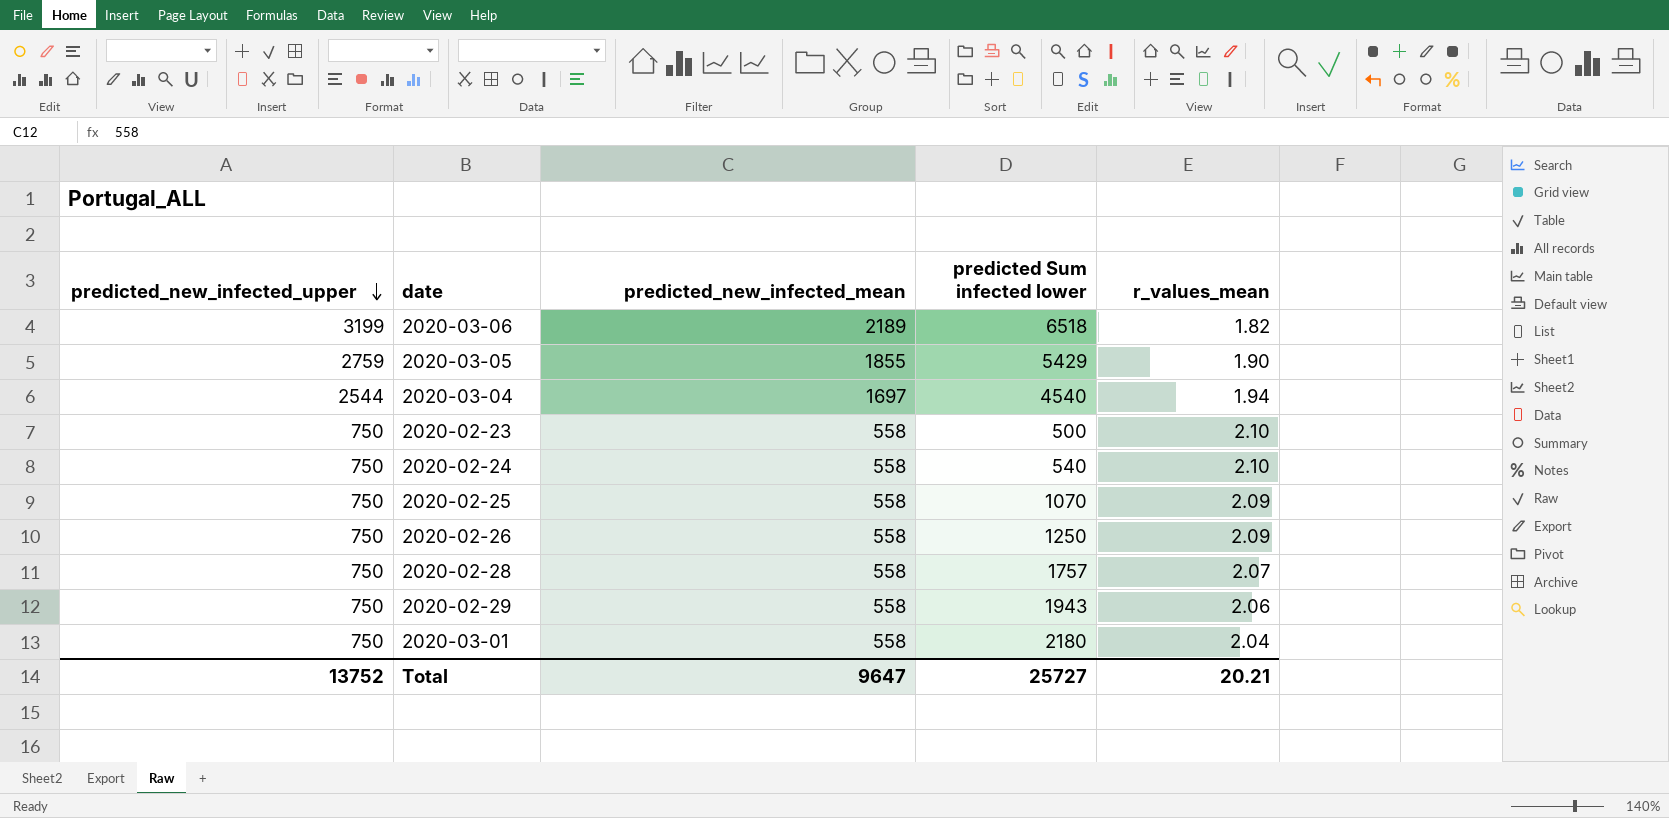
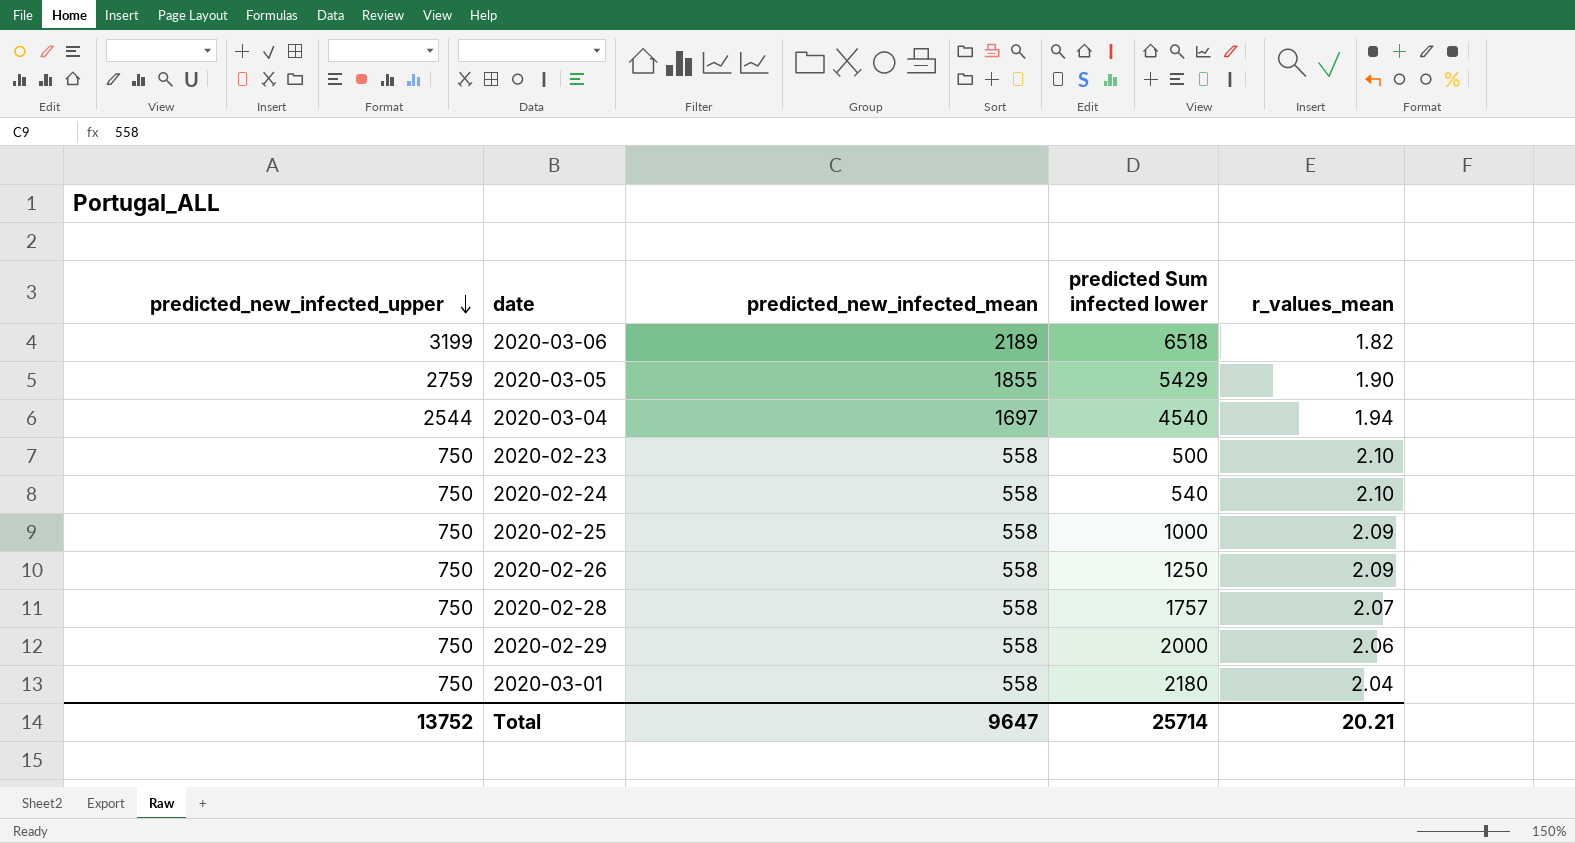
2020-02-25 | predicted Sum infected lower: 1070 -> 1000
2020-02-29 | predicted Sum infected lower: 1943 -> 2000
Total | predicted Sum infected lower: 25727 -> 25714

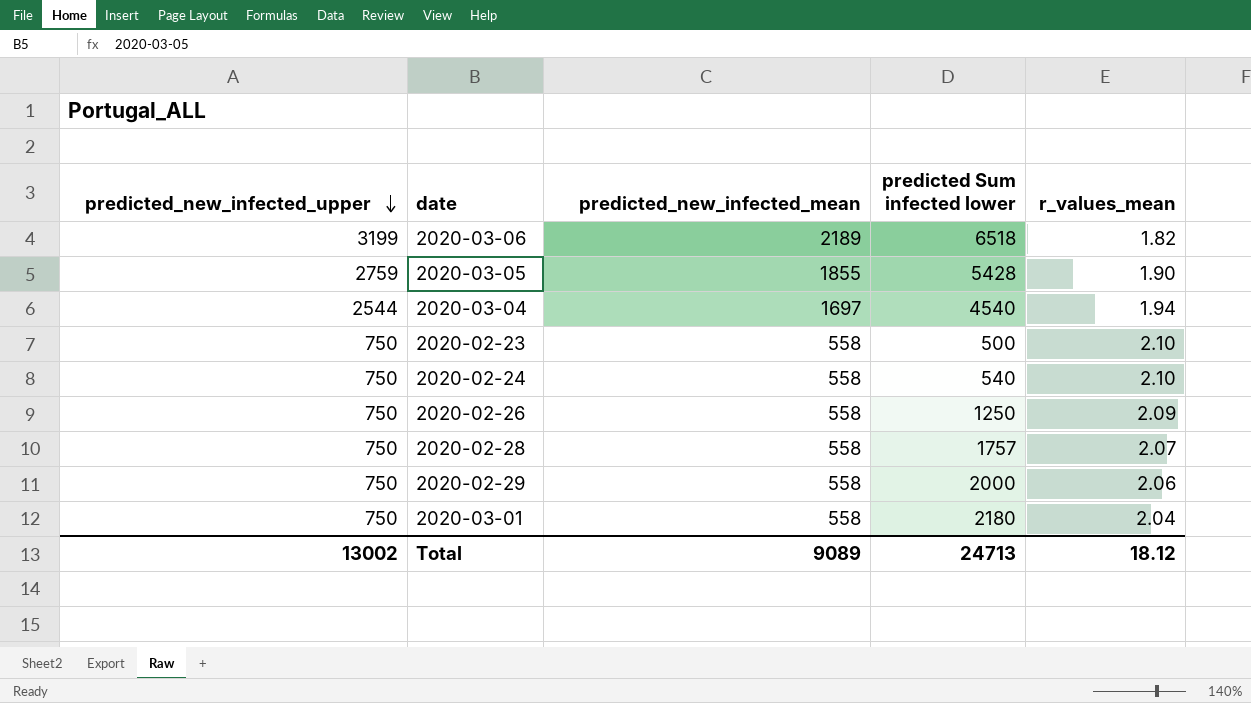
row 2020-02-25: 750 | 558 | 1000 | 2.09 -> none
2020-03-05 | predicted Sum infected lower: 5429 -> 5428
Total | predicted_new_infected_upper: 13752 -> 13002
Total | predicted_new_infected_mean: 9647 -> 9089
Total | predicted Sum infected lower: 25714 -> 24713
Total | r_values_mean: 20.21 -> 18.12

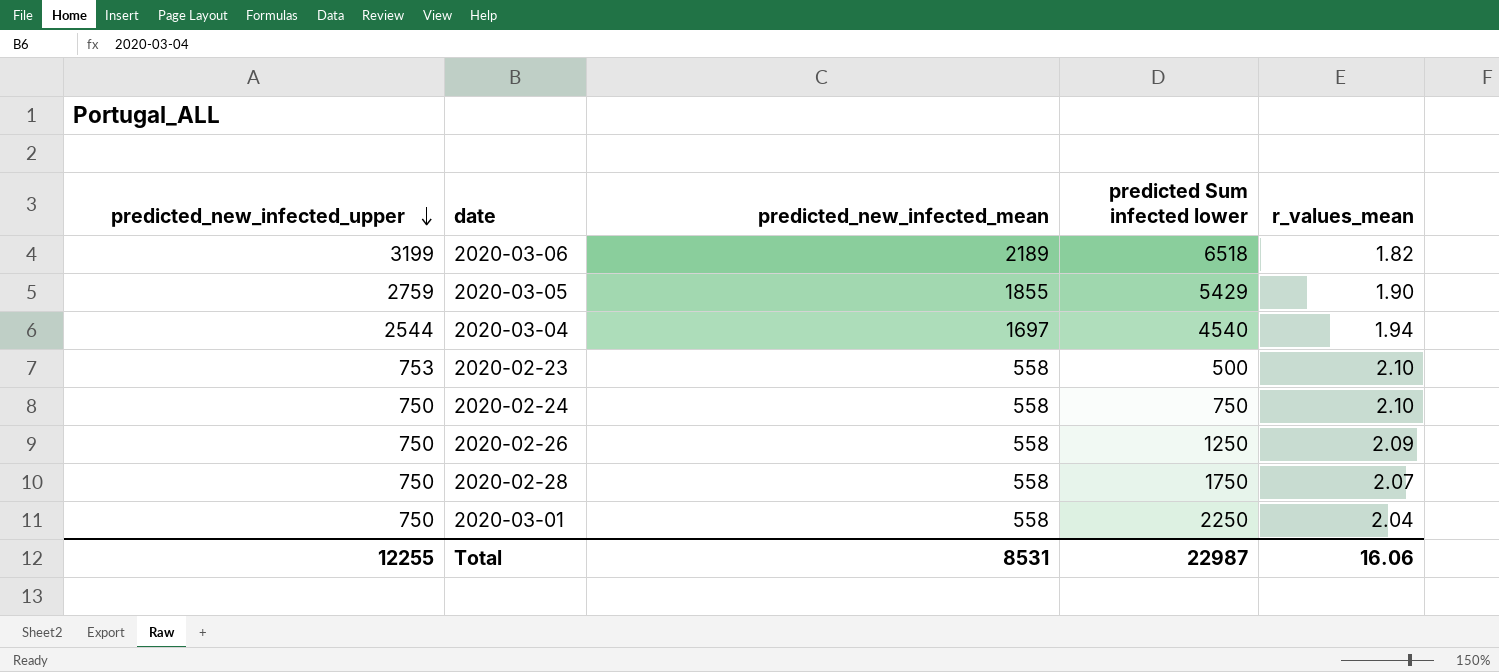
row 2020-02-29: 750 | 558 | 2000 | 2.06 -> none
2020-03-05 | predicted Sum infected lower: 5428 -> 5429
2020-02-23 | predicted_new_infected_upper: 750 -> 753
2020-02-24 | predicted Sum infected lower: 540 -> 750
2020-02-28 | predicted Sum infected lower: 1757 -> 1750
2020-03-01 | predicted Sum infected lower: 2180 -> 2250
Total | predicted_new_infected_upper: 13002 -> 12255
Total | predicted_new_infected_mean: 9089 -> 8531
Total | predicted Sum infected lower: 24713 -> 22987
Total | r_values_mean: 18.12 -> 16.06

